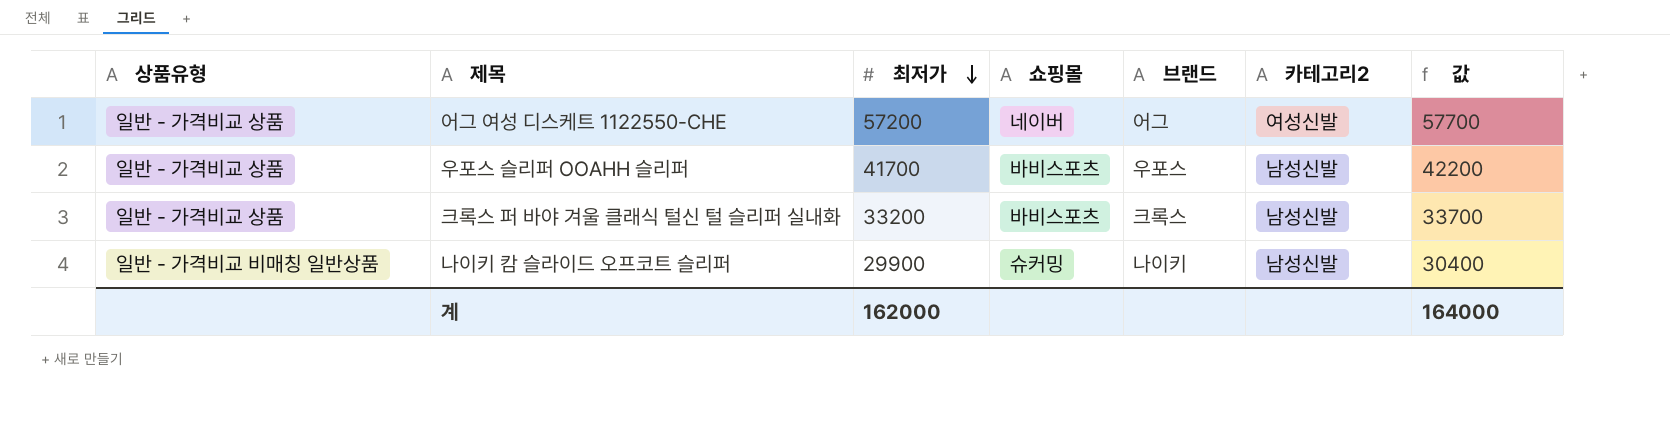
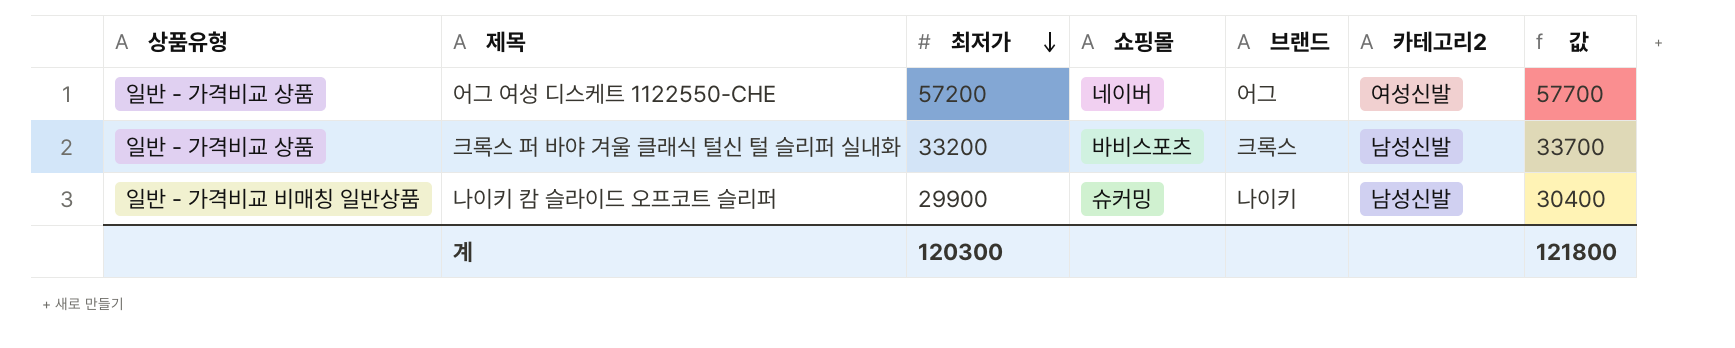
row 우포스 슬리퍼 OOAHH 슬리퍼: 일반 - 가격비교 상품 | 41700 | 바비스포츠 | 우포스 | 남성신발 | 42200 -> none
계 | 최저가: 162000 -> 120300
계 | 값: 164000 -> 121800

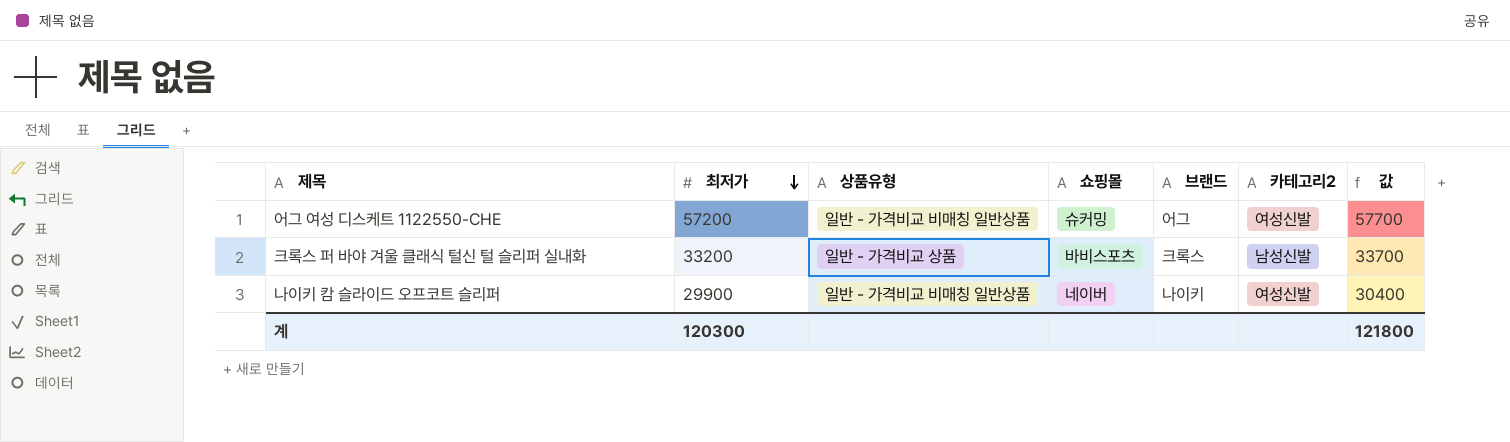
column 상품유형 | position: 1 -> 3
어그 여성 디스케트 1122550-CHE | 상품유형: 일반 - 가격비교 상품 -> 일반 - 가격비교 비매칭 일반상품
어그 여성 디스케트 1122550-CHE | 쇼핑몰: 네이버 -> 슈커밍
나이키 캄 슬라이드 오프코트 슬리퍼 | 쇼핑몰: 슈커밍 -> 네이버
나이키 캄 슬라이드 오프코트 슬리퍼 | 카테고리2: 남성신발 -> 여성신발

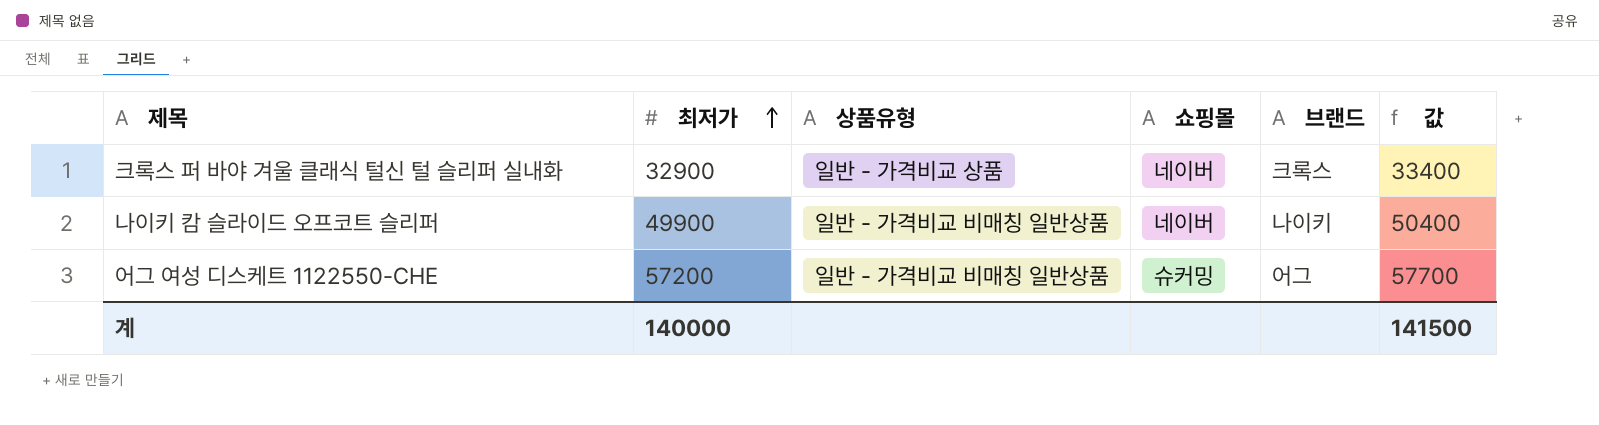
row order: 최저가 descending -> 최저가 ascending
column 카테고리2 | position: 6 -> none
크록스 퍼 바야 겨울 클래식 털신 털 슬리퍼 실내화 | 최저가: 33200 -> 32900
크록스 퍼 바야 겨울 클래식 털신 털 슬리퍼 실내화 | 쇼핑몰: 바비스포츠 -> 네이버
크록스 퍼 바야 겨울 클래식 털신 털 슬리퍼 실내화 | 값: 33700 -> 33400
나이키 캄 슬라이드 오프코트 슬리퍼 | 최저가: 29900 -> 49900
나이키 캄 슬라이드 오프코트 슬리퍼 | 값: 30400 -> 50400
계 | 최저가: 120300 -> 140000
계 | 값: 121800 -> 141500

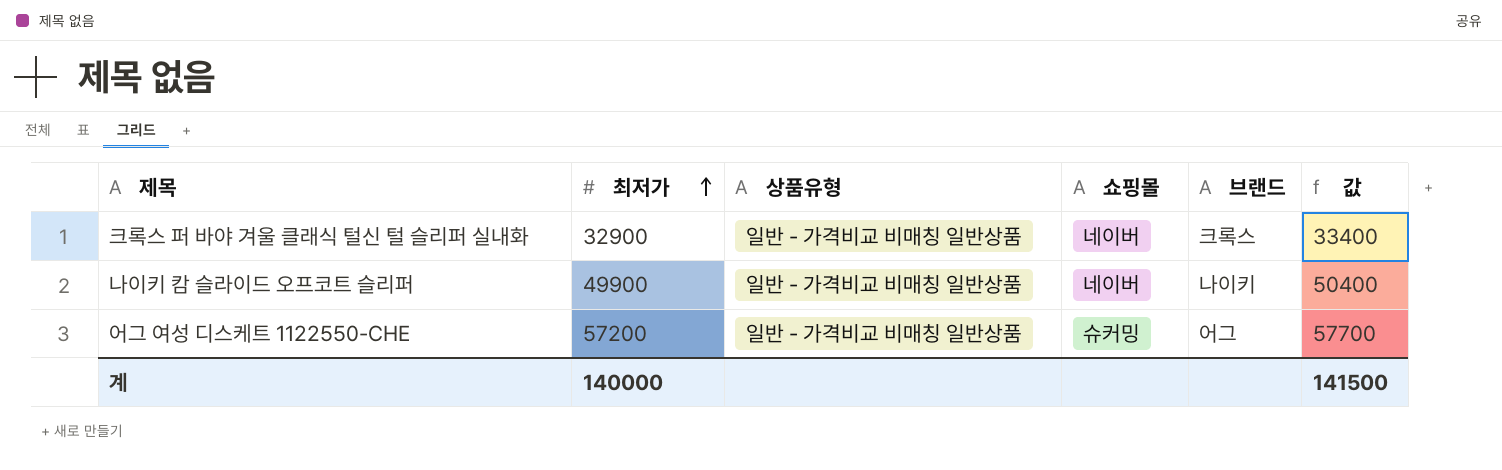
크록스 퍼 바야 겨울 클래식 털신 털 슬리퍼 실내화 | 상품유형: 일반 - 가격비교 상품 -> 일반 - 가격비교 비매칭 일반상품

